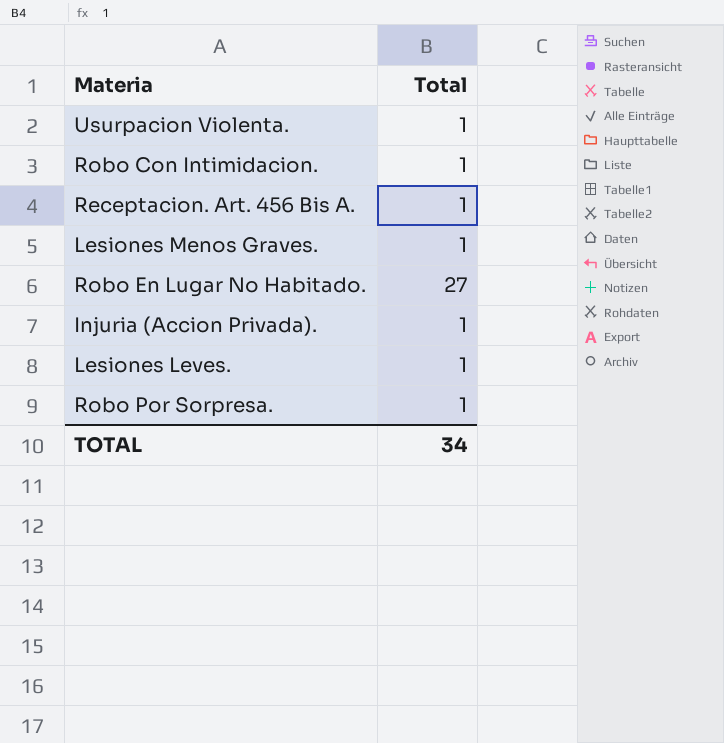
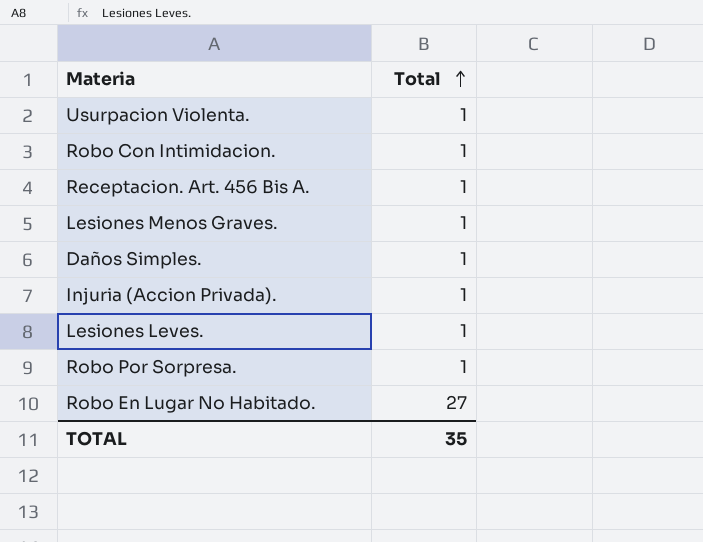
row order: none -> Total ascending
row Daños Simples.: none -> 1
TOTAL | Total: 34 -> 35

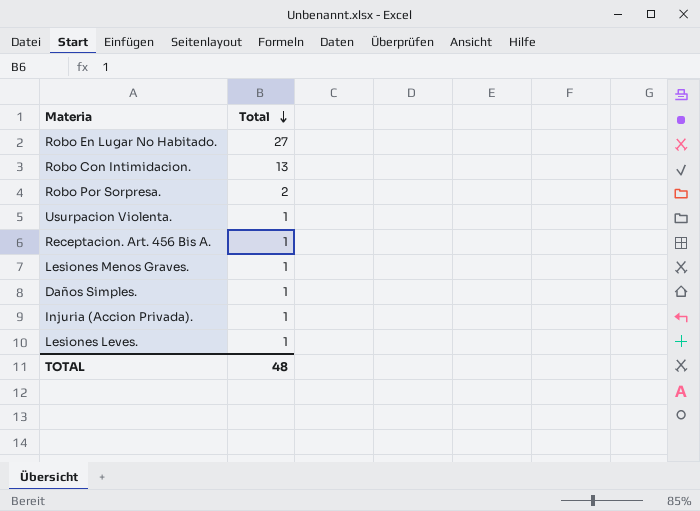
row order: Total ascending -> Total descending
Robo Con Intimidacion. | Total: 1 -> 13
Robo Por Sorpresa. | Total: 1 -> 2
TOTAL | Total: 35 -> 48

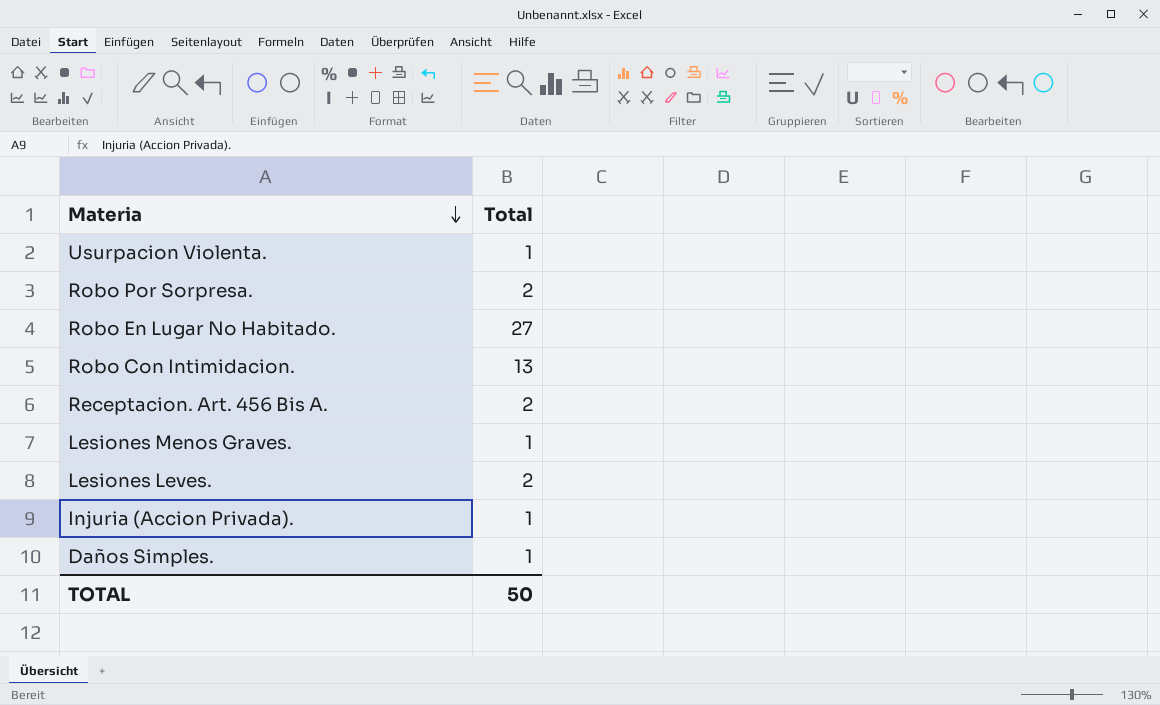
row order: Total descending -> Materia descending
Receptacion. Art. 456 Bis A. | Total: 1 -> 2
Lesiones Leves. | Total: 1 -> 2
TOTAL | Total: 48 -> 50

